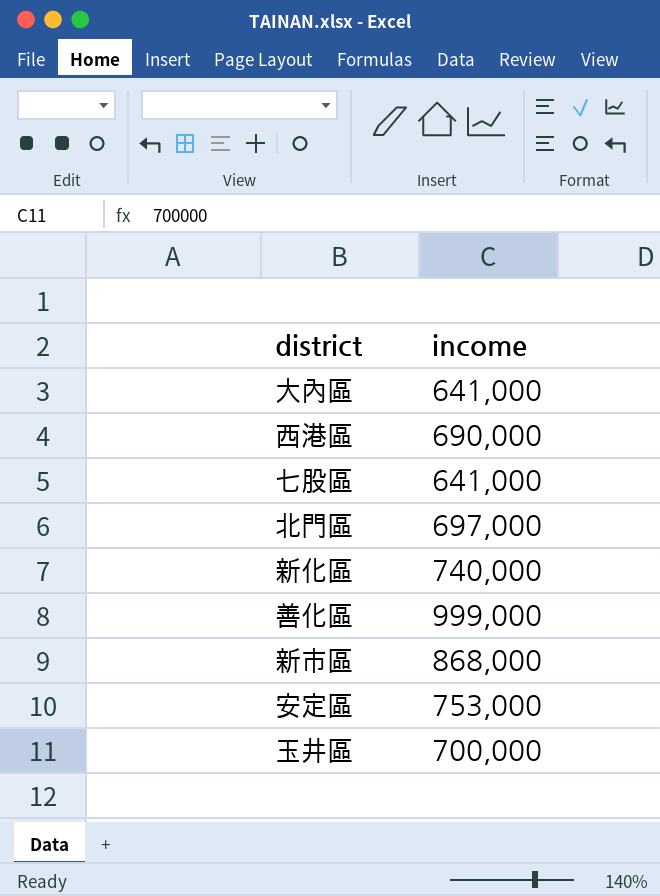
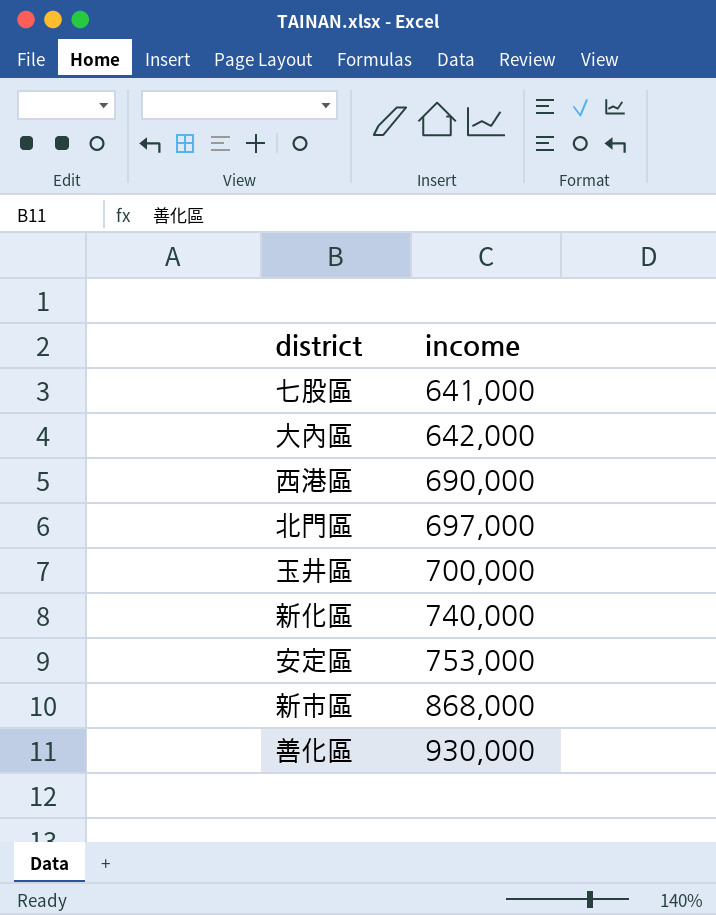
row order: none -> income ascending
大內區 | income: 641,000 -> 642,000
善化區 | income: 999,000 -> 930,000

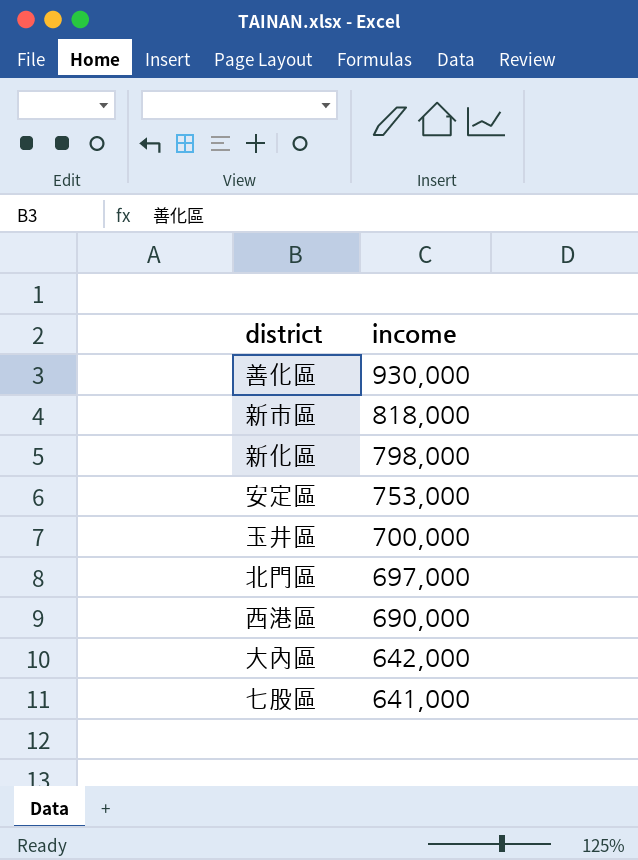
row order: income ascending -> income descending
新市區 | income: 868,000 -> 818,000
新化區 | income: 740,000 -> 798,000

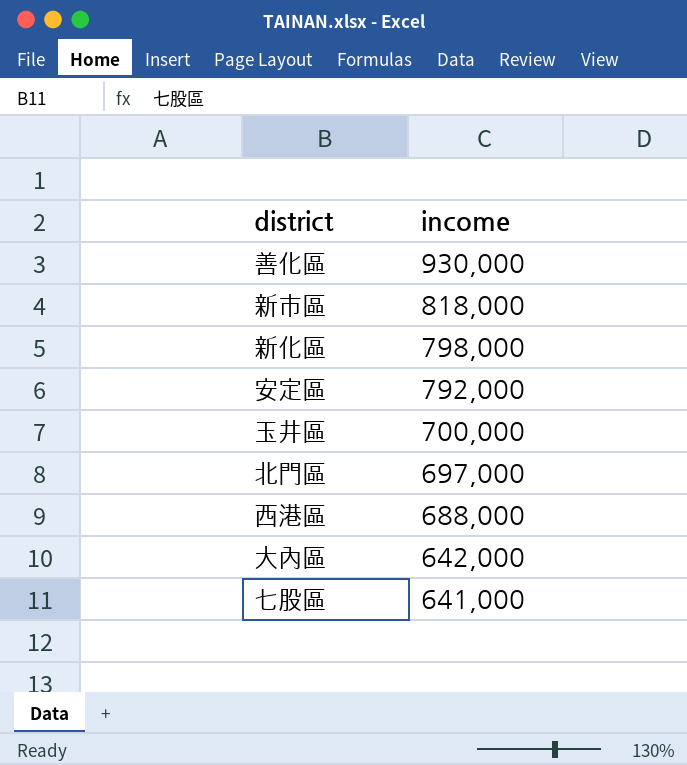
安定區 | income: 753,000 -> 792,000
西港區 | income: 690,000 -> 688,000

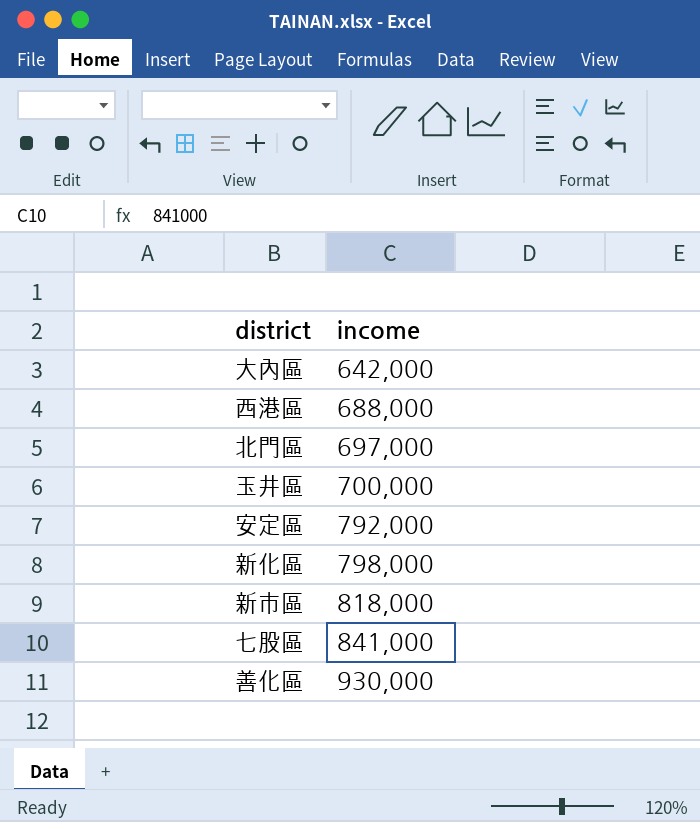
row order: income descending -> income ascending
七股區 | income: 641,000 -> 841,000

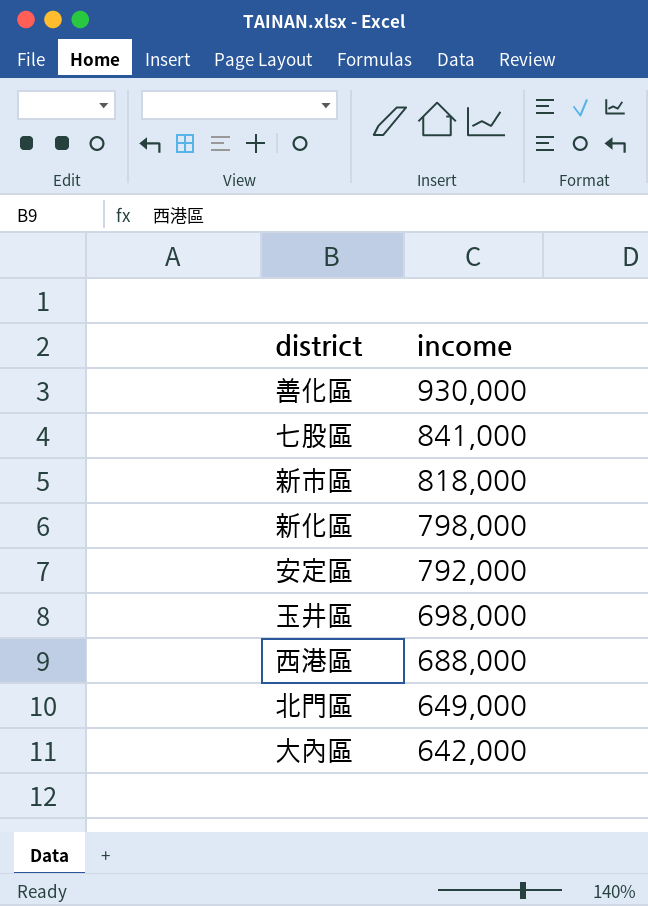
row order: income ascending -> income descending
玉井區 | income: 700,000 -> 698,000
北門區 | income: 697,000 -> 649,000

